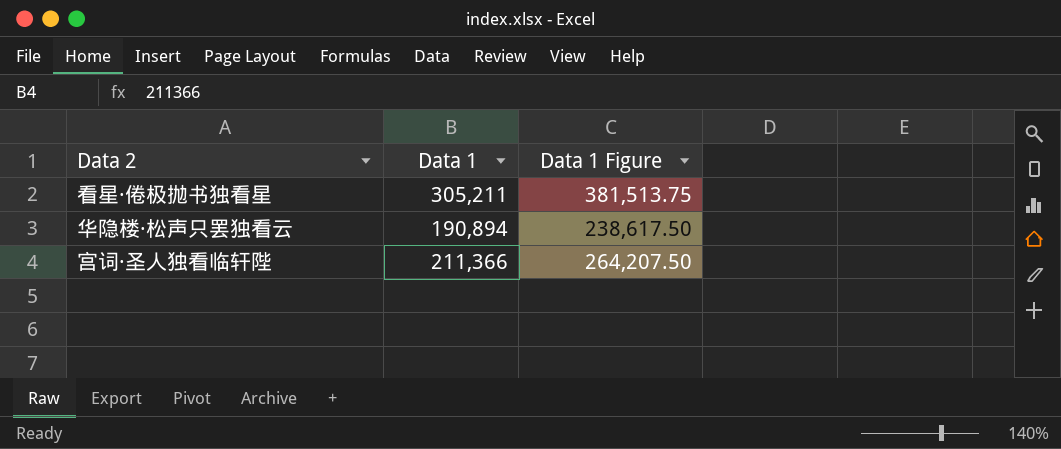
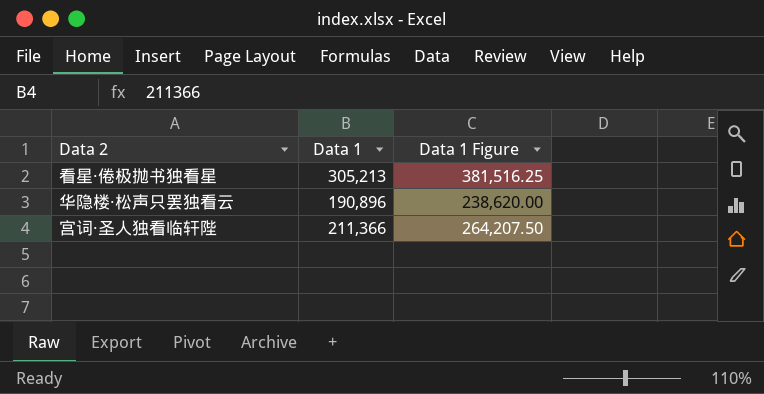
看星·倦极抛书独看星 | Data 1: 305,211 -> 305,213
看星·倦极抛书独看星 | Data 1 Figure: 381,513.75 -> 381,516.25
华隐楼·松声只罢独看云 | Data 1: 190,894 -> 190,896
华隐楼·松声只罢独看云 | Data 1 Figure: 238,617.50 -> 238,620.00

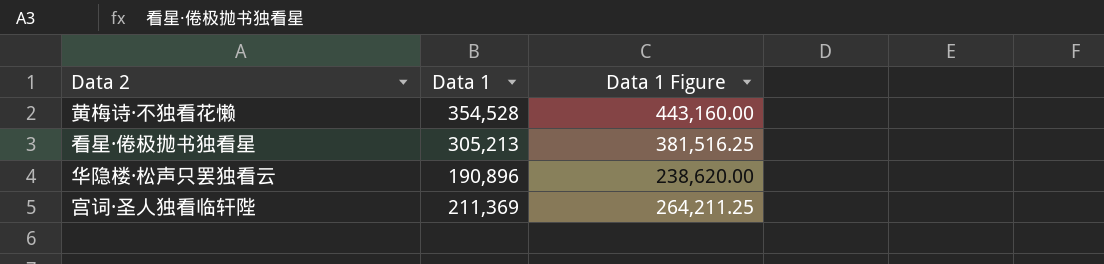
row 黄梅诗·不独看花懒: none -> 354,528 | 443,160.00
宫词·圣人独看临轩陛 | Data 1: 211,366 -> 211,369
宫词·圣人独看临轩陛 | Data 1 Figure: 264,207.50 -> 264,211.25

